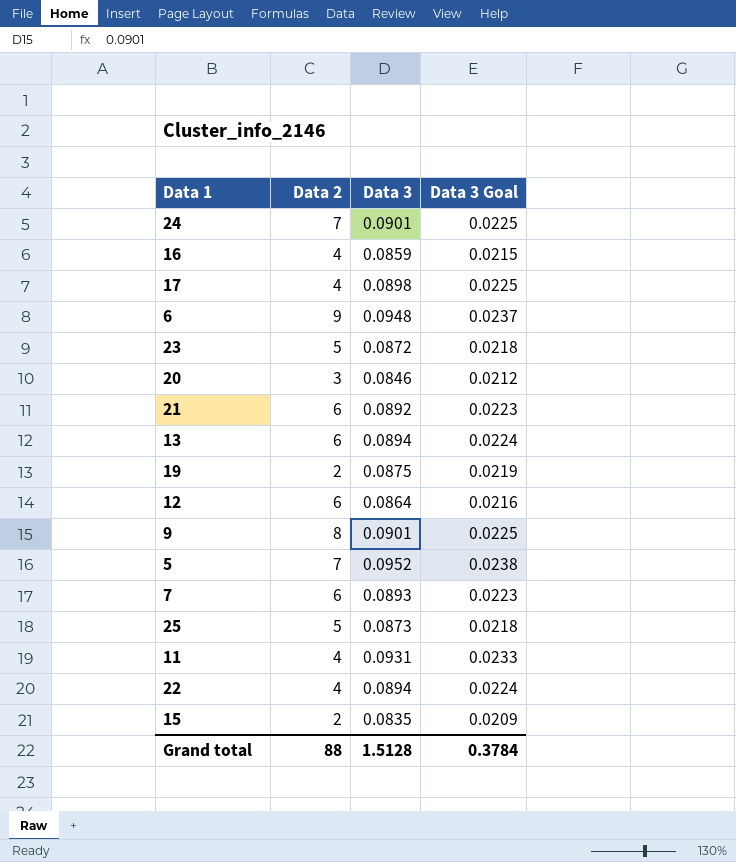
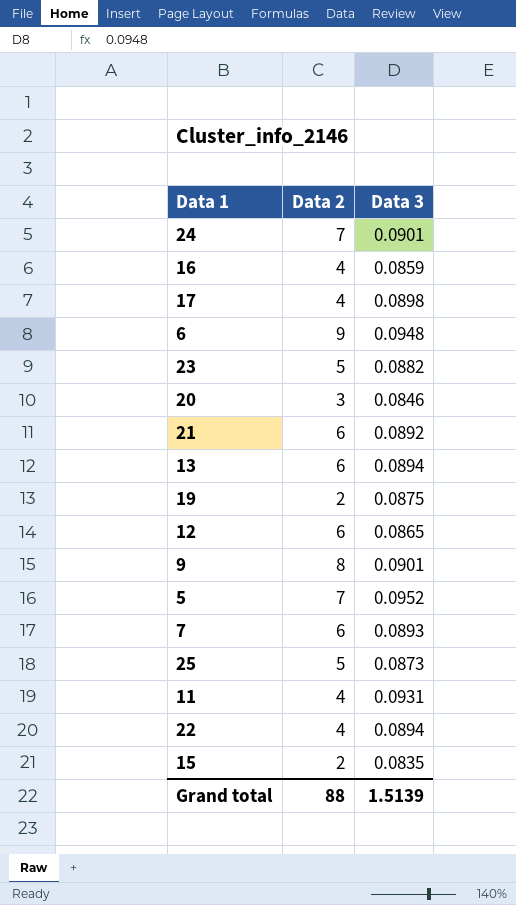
column Data 3 Goal | formula: [Data 3] * 0.25 -> none
23 | Data 3: 0.0872 -> 0.0882
12 | Data 3: 0.0864 -> 0.0865
Grand total | Data 3: 1.5128 -> 1.5139

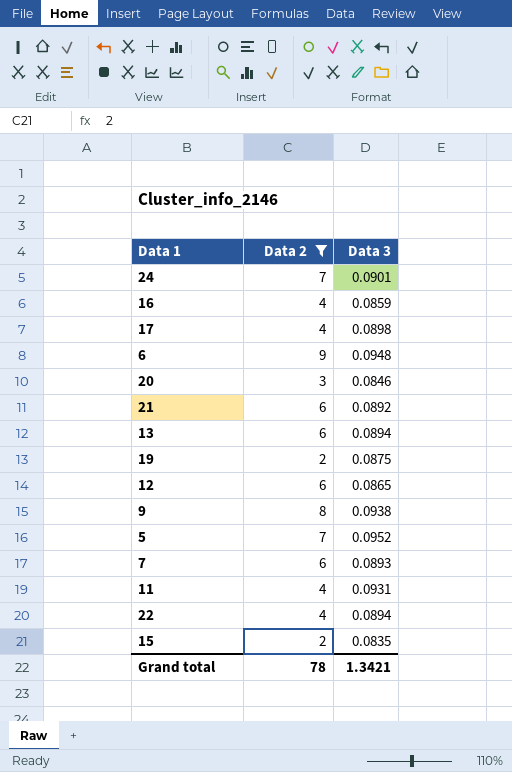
filter: none -> Data 2 != 5
9 | Data 3: 0.0901 -> 0.0938
Grand total | Data 2: 88 -> 78
Grand total | Data 3: 1.5139 -> 1.3421

